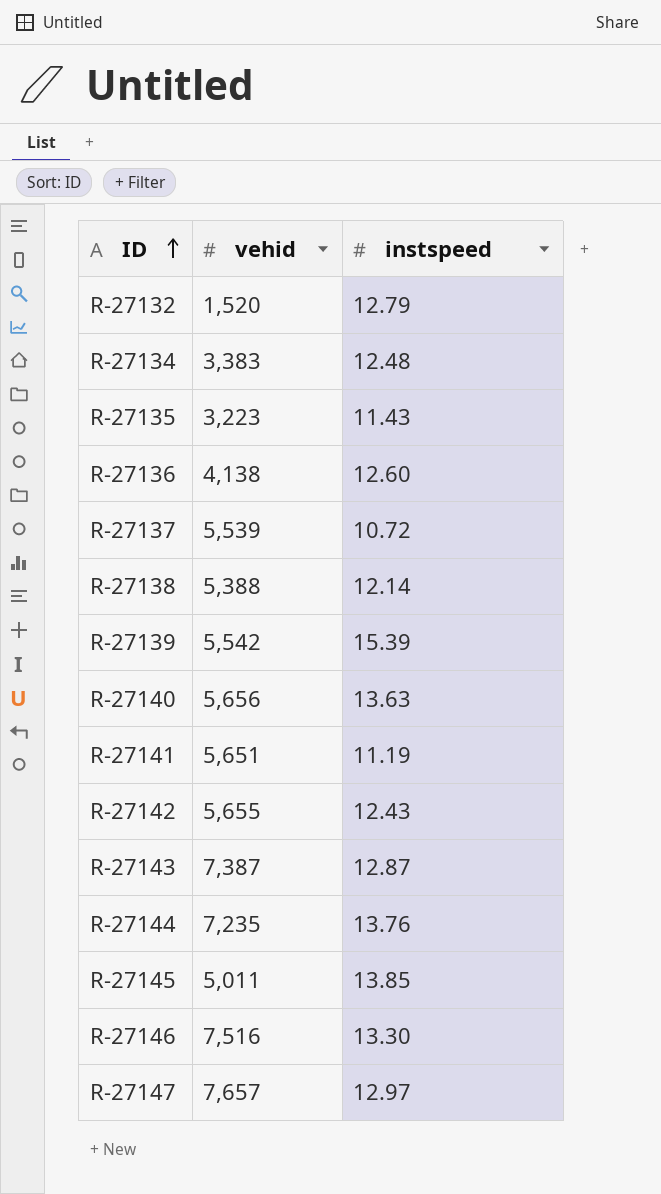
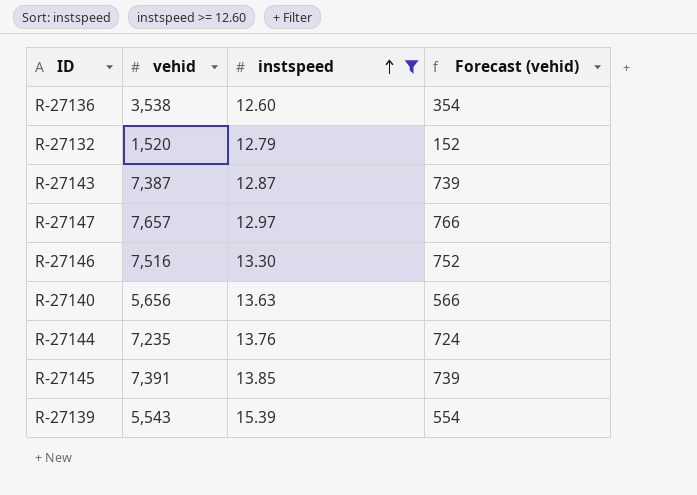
filter: none -> instspeed >= 12.60
row order: ID ascending -> instspeed ascending
column Forecast (vehid) | formula: none -> [vehid] * 0.1
R-27136 | vehid: 4,138 -> 3,538
R-27145 | vehid: 5,011 -> 7,391
R-27139 | vehid: 5,542 -> 5,543

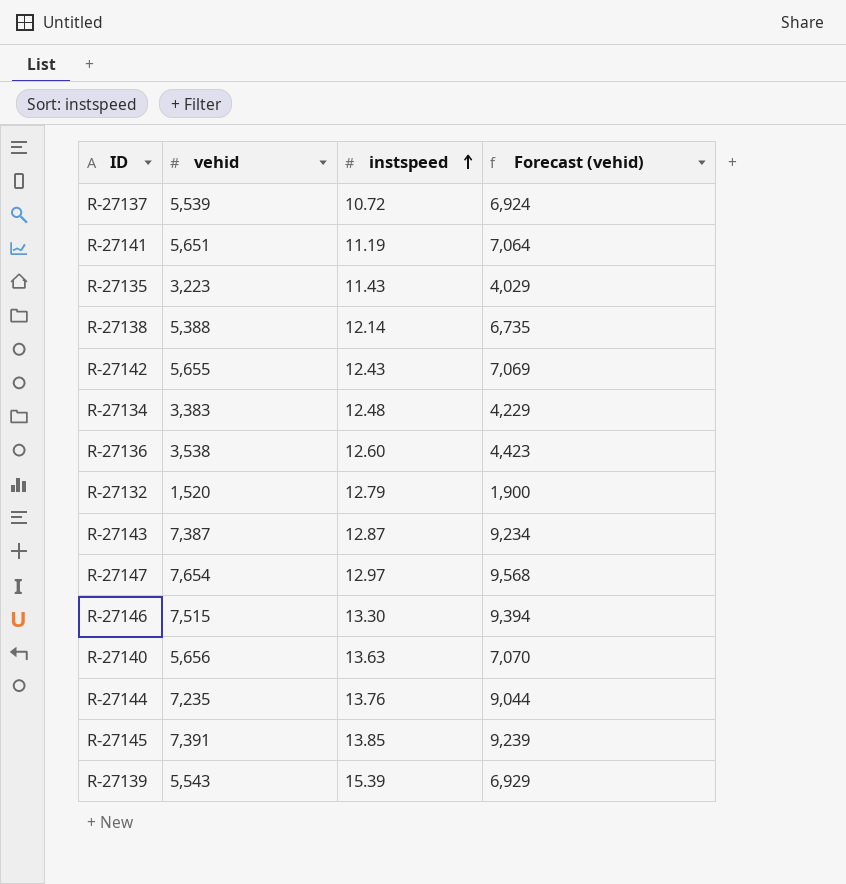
filter: instspeed >= 12.60 -> none
column Forecast (vehid) | formula: [vehid] * 0.1 -> [vehid] * 1.25
R-27147 | vehid: 7,657 -> 7,654
R-27146 | vehid: 7,516 -> 7,515

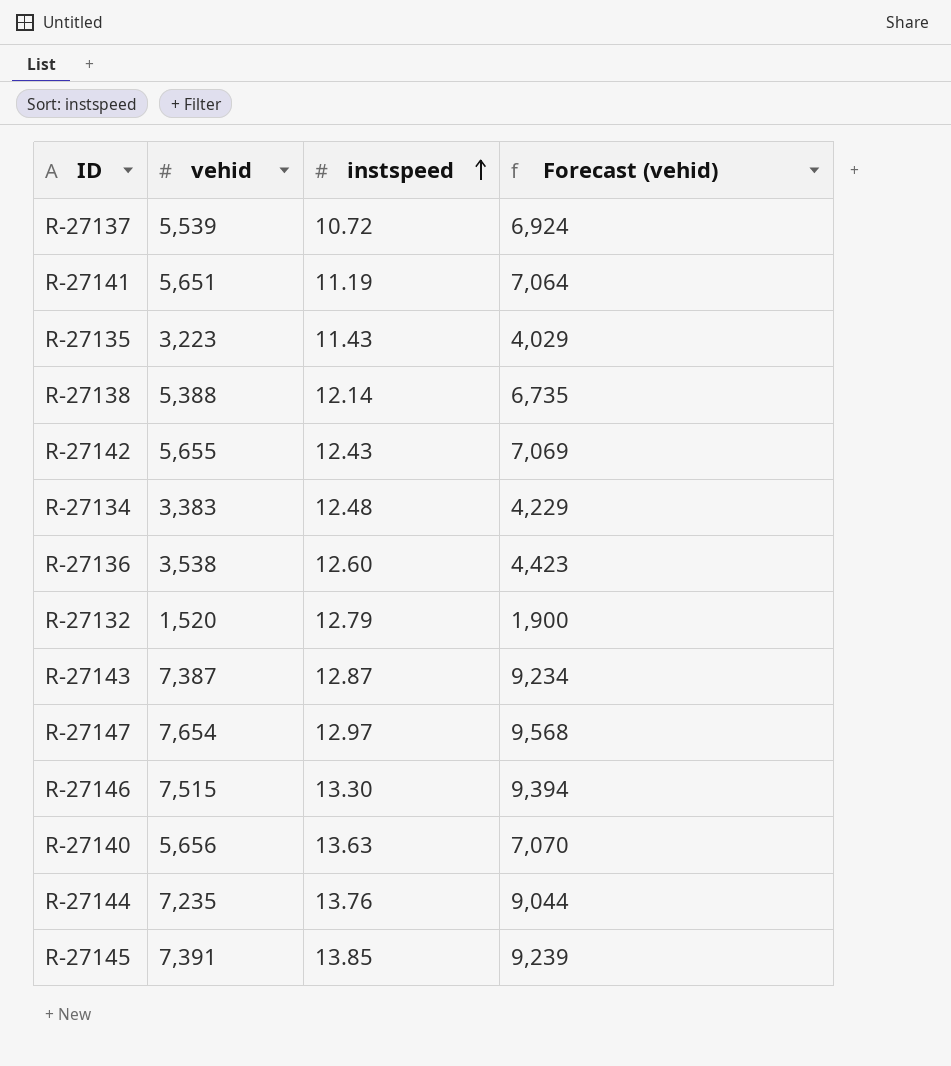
row R-27139: 5,543 | 15.39 | 6,929 -> none

